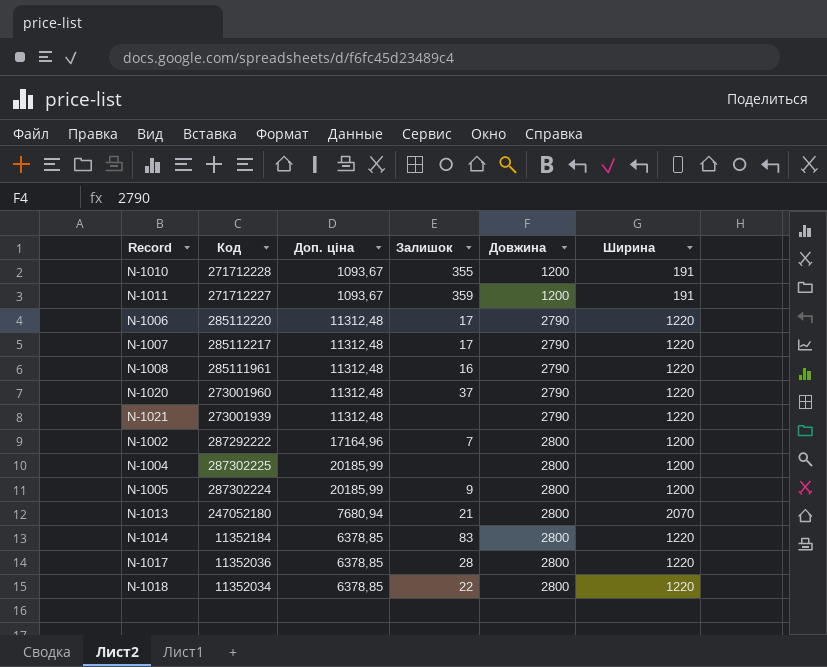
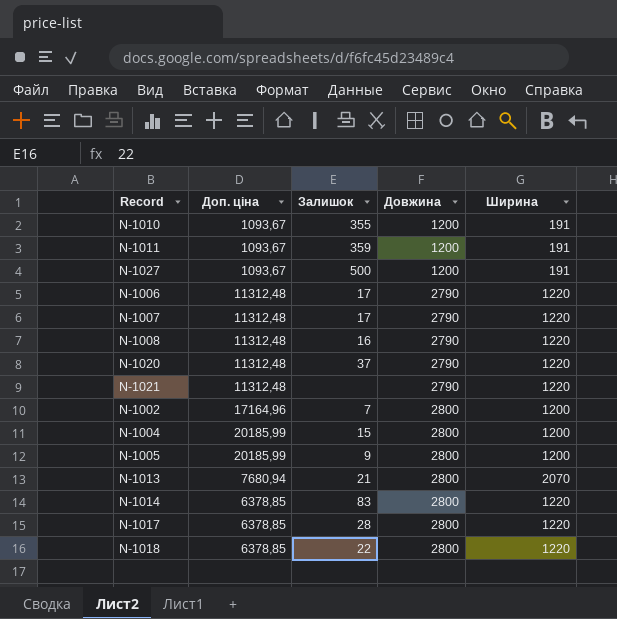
column Код | position: 2 -> none
row N-1027: none -> 1093,67 | 500 | 1200 | 191
N-1004 | Залишок: none -> 15

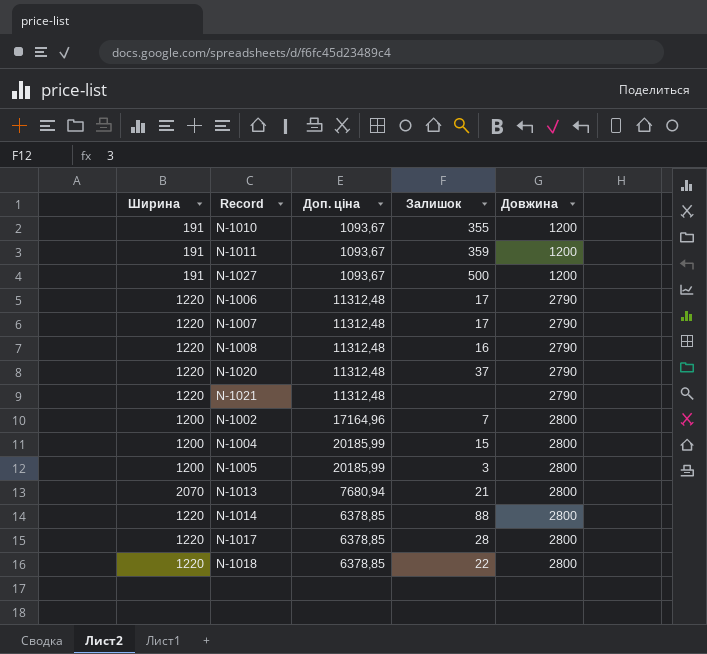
column Ширина | position: 5 -> 1
N-1005 | Залишок: 9 -> 3
N-1014 | Залишок: 83 -> 88

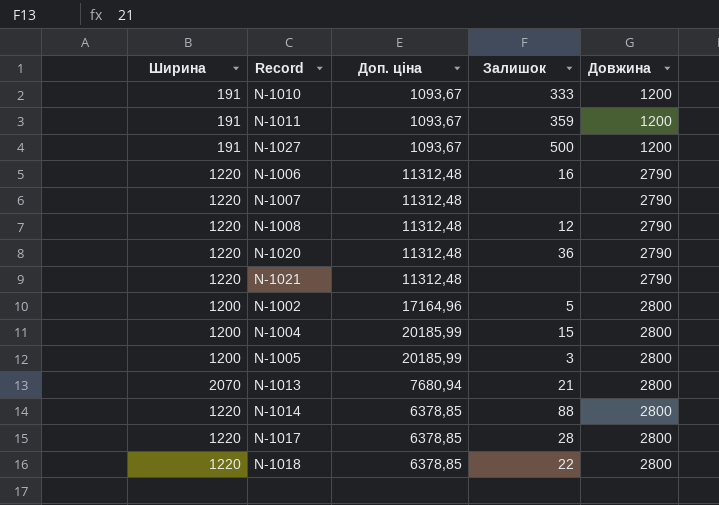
N-1010 | Залишок: 355 -> 333
N-1006 | Залишок: 17 -> 16
N-1007 | Залишок: 17 -> none
N-1008 | Залишок: 16 -> 12
N-1020 | Залишок: 37 -> 36
N-1002 | Залишок: 7 -> 5

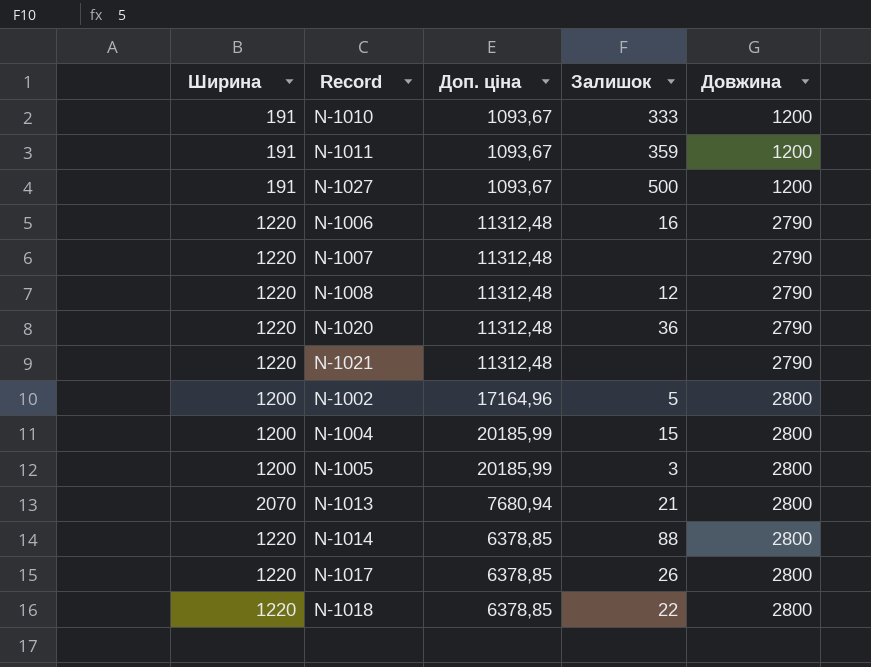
N-1017 | Залишок: 28 -> 26

